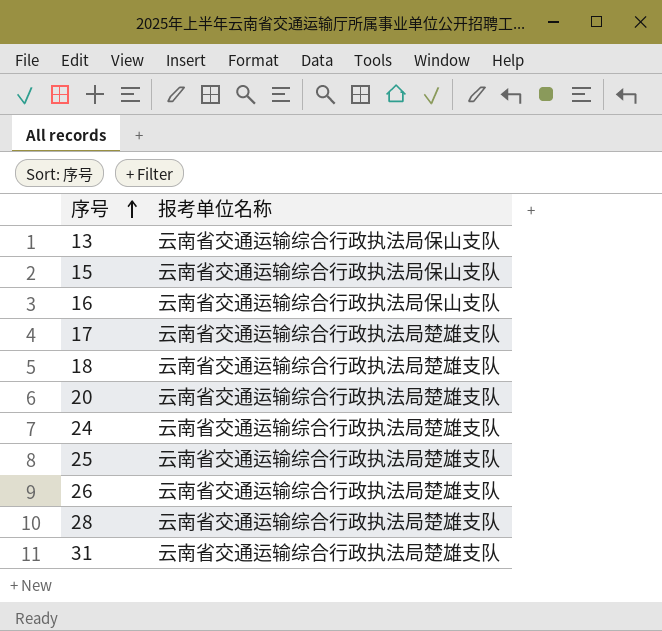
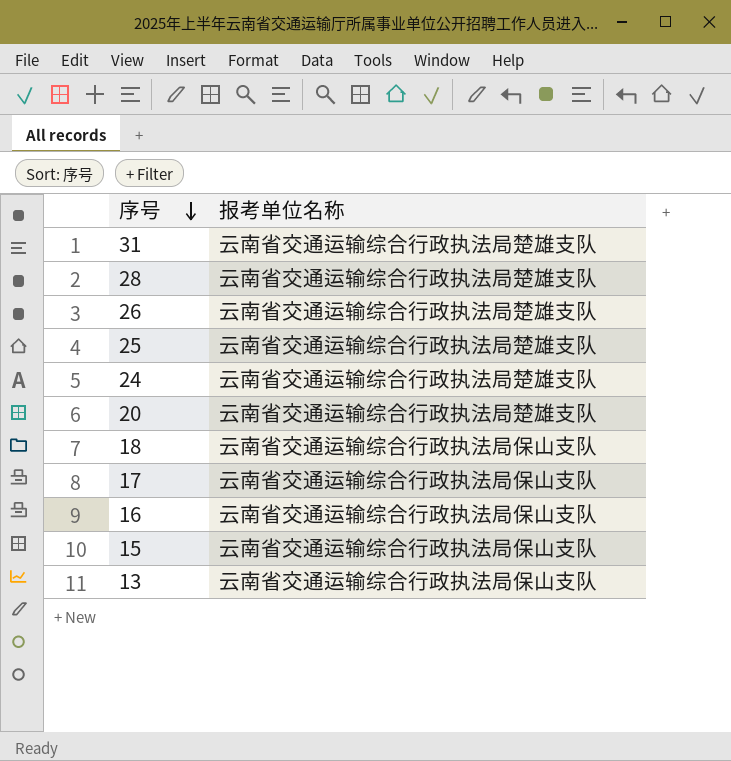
row order: 序号 ascending -> 序号 descending
18 | 报考单位名称: 云南省交通运输综合行政执法局楚雄支队 -> 云南省交通运输综合行政执法局保山支队
17 | 报考单位名称: 云南省交通运输综合行政执法局楚雄支队 -> 云南省交通运输综合行政执法局保山支队

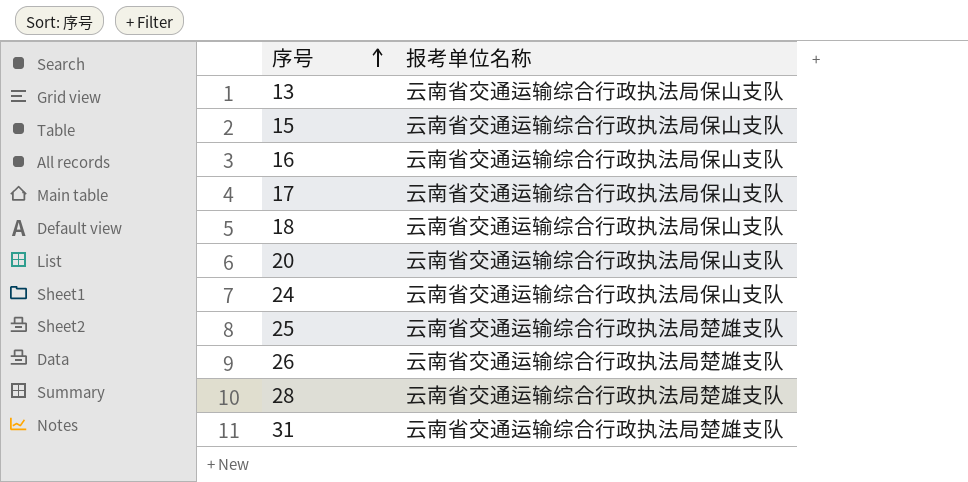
row order: 序号 descending -> 序号 ascending
20 | 报考单位名称: 云南省交通运输综合行政执法局楚雄支队 -> 云南省交通运输综合行政执法局保山支队
24 | 报考单位名称: 云南省交通运输综合行政执法局楚雄支队 -> 云南省交通运输综合行政执法局保山支队

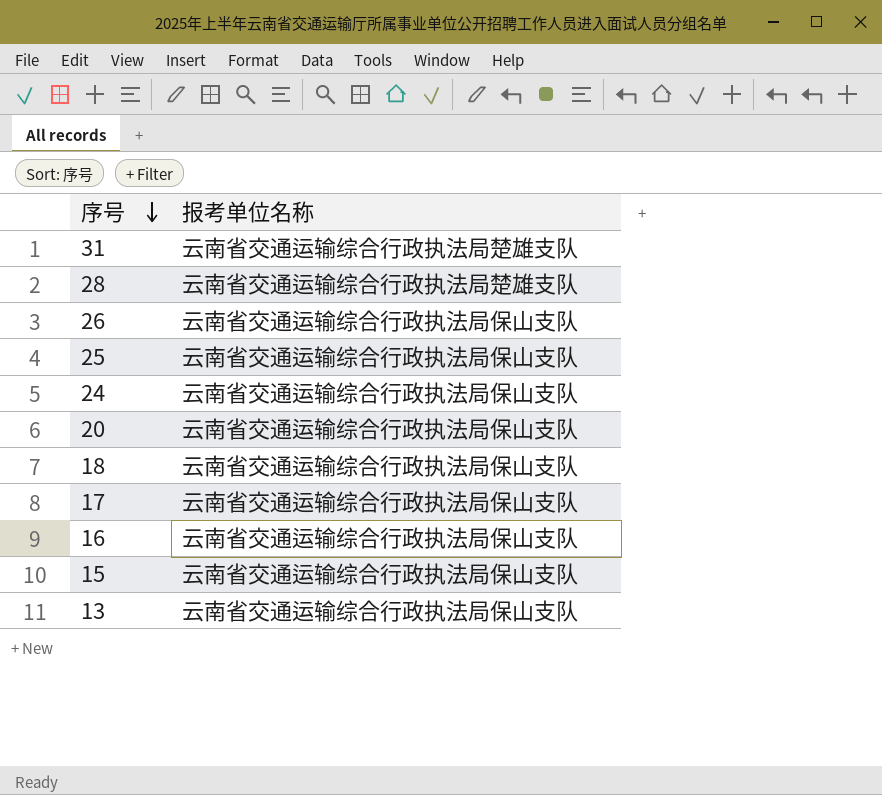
row order: 序号 ascending -> 序号 descending
26 | 报考单位名称: 云南省交通运输综合行政执法局楚雄支队 -> 云南省交通运输综合行政执法局保山支队
25 | 报考单位名称: 云南省交通运输综合行政执法局楚雄支队 -> 云南省交通运输综合行政执法局保山支队

